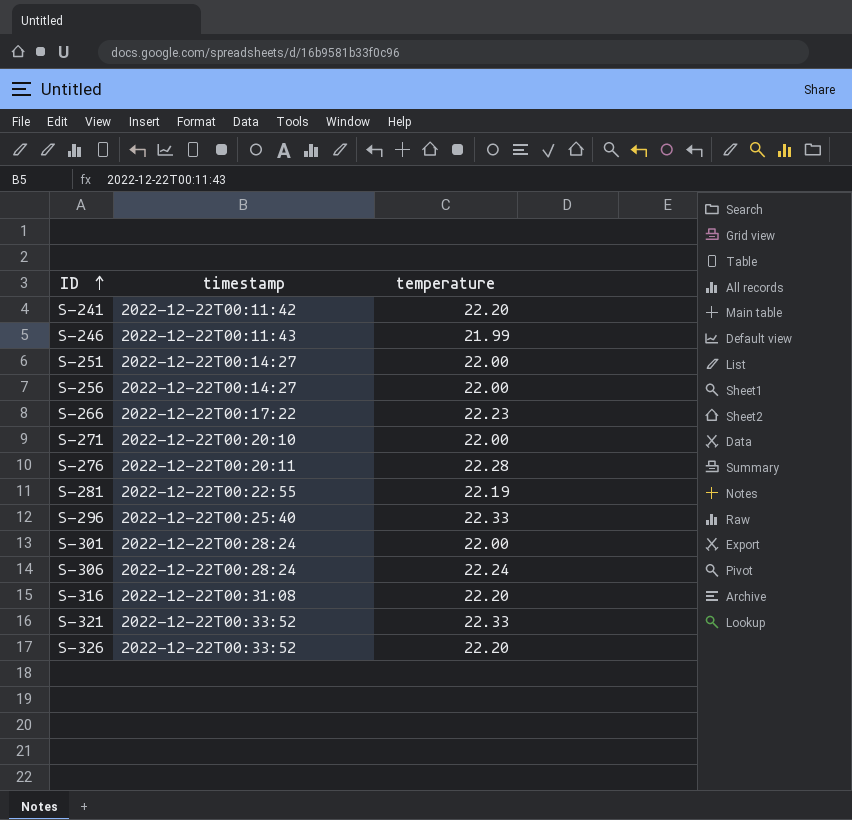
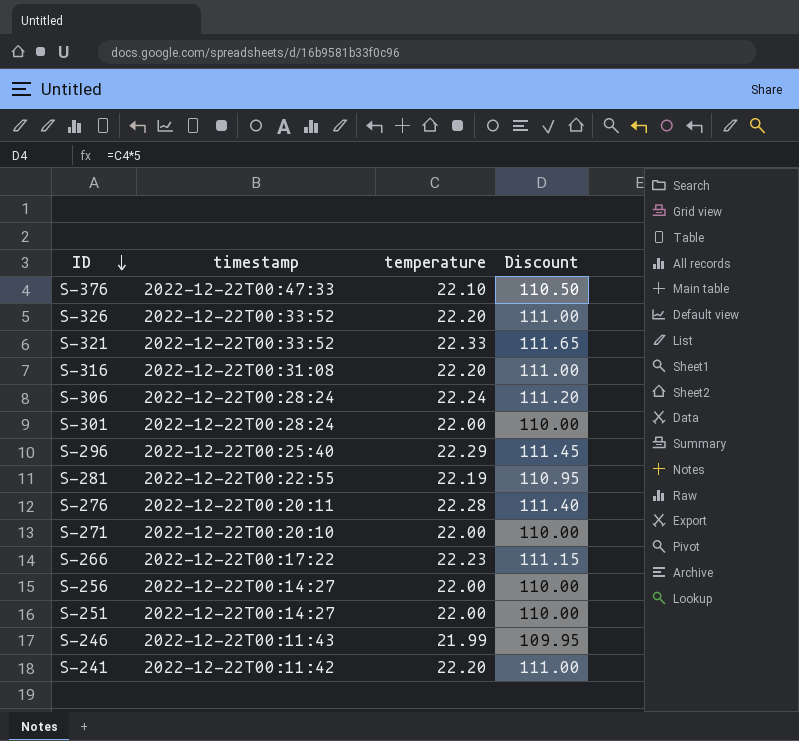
row order: ID ascending -> ID descending
column Discount | formula: none -> [temperature] * 5
row S-376: none -> 2022-12-22T00:47:33 | 22.10 | 110.50
S-296 | temperature: 22.33 -> 22.29

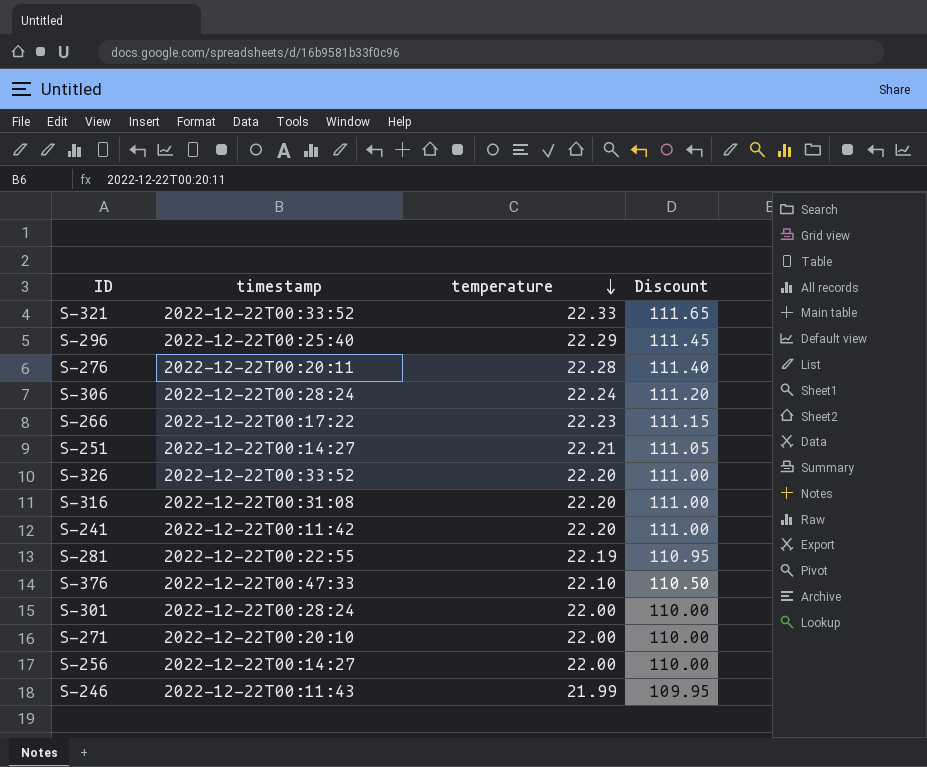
row order: ID descending -> temperature descending
S-251 | temperature: 22.00 -> 22.21
S-251 | Discount: 110.00 -> 111.05

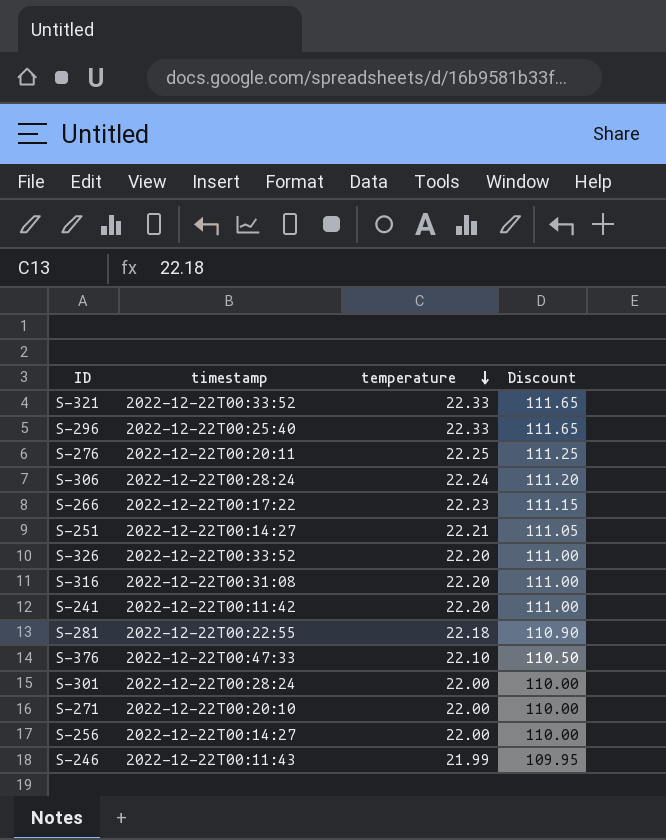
S-296 | temperature: 22.29 -> 22.33
S-296 | Discount: 111.45 -> 111.65
S-276 | temperature: 22.28 -> 22.25
S-276 | Discount: 111.40 -> 111.25
S-281 | temperature: 22.19 -> 22.18
S-281 | Discount: 110.95 -> 110.90

